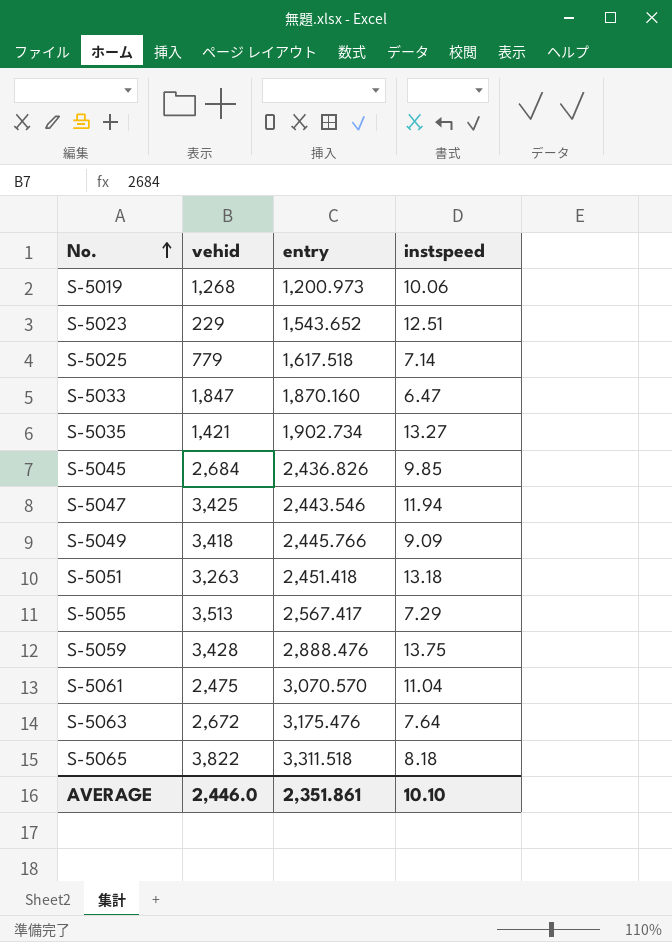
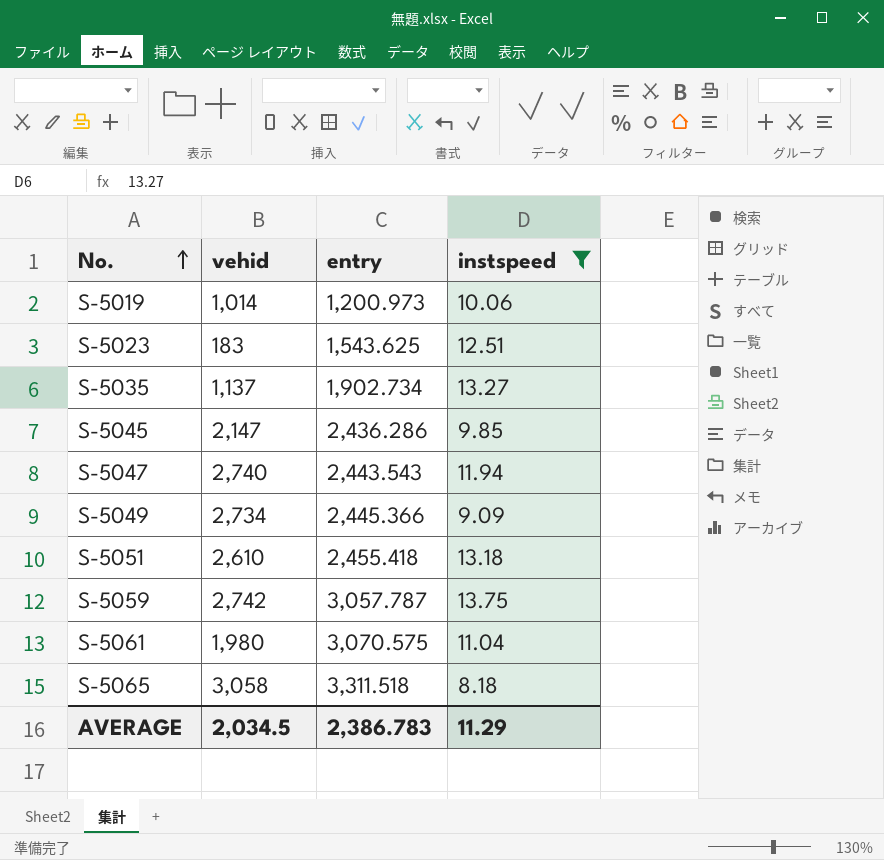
filter: none -> instspeed >= 8.18
S-5019 | vehid: 1,268 -> 1,014
S-5023 | vehid: 229 -> 183
S-5023 | entry: 1,543.652 -> 1,543.625
S-5035 | vehid: 1,421 -> 1,137
S-5045 | vehid: 2,684 -> 2,147
S-5045 | entry: 2,436.826 -> 2,436.286
S-5047 | vehid: 3,425 -> 2,740
S-5047 | entry: 2,443.546 -> 2,443.543
S-5049 | vehid: 3,418 -> 2,734
S-5049 | entry: 2,445.766 -> 2,445.366
S-5051 | vehid: 3,263 -> 2,610
S-5051 | entry: 2,451.418 -> 2,455.418
S-5059 | vehid: 3,428 -> 2,742
S-5059 | entry: 2,888.476 -> 3,057.787
S-5061 | vehid: 2,475 -> 1,980
S-5061 | entry: 3,070.570 -> 3,070.575
S-5065 | vehid: 3,822 -> 3,058
AVERAGE | vehid: 2,446.0 -> 2,034.5
AVERAGE | entry: 2,351.861 -> 2,386.783
AVERAGE | instspeed: 10.10 -> 11.29

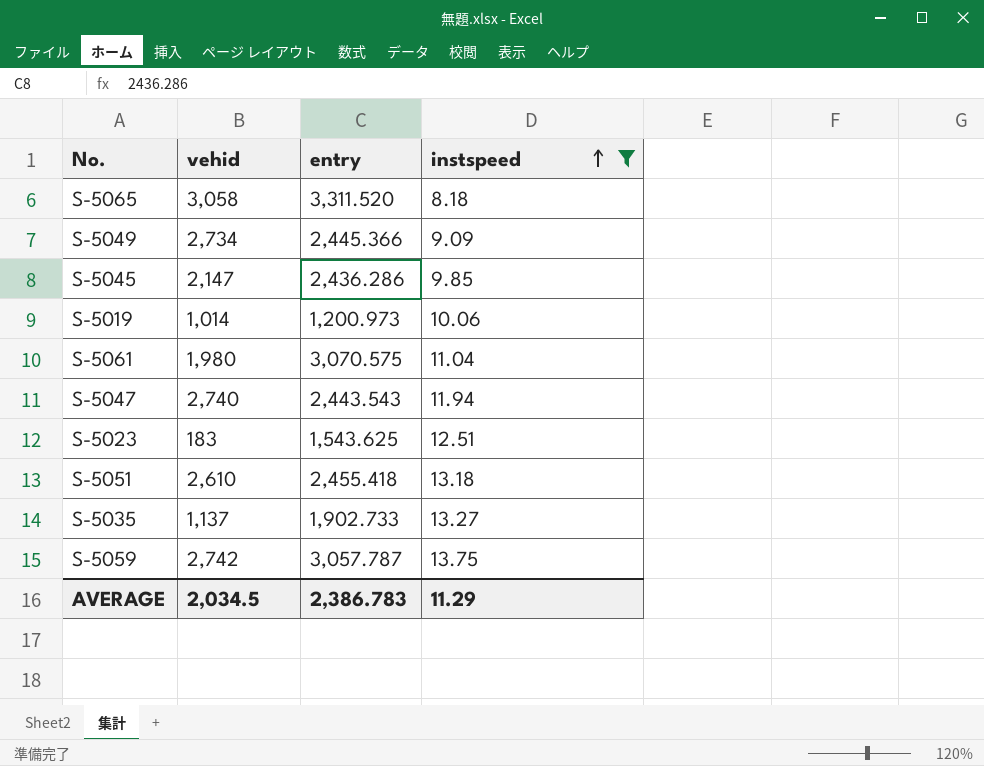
row order: No. ascending -> instspeed ascending
S-5065 | entry: 3,311.518 -> 3,311.520
S-5035 | entry: 1,902.734 -> 1,902.733

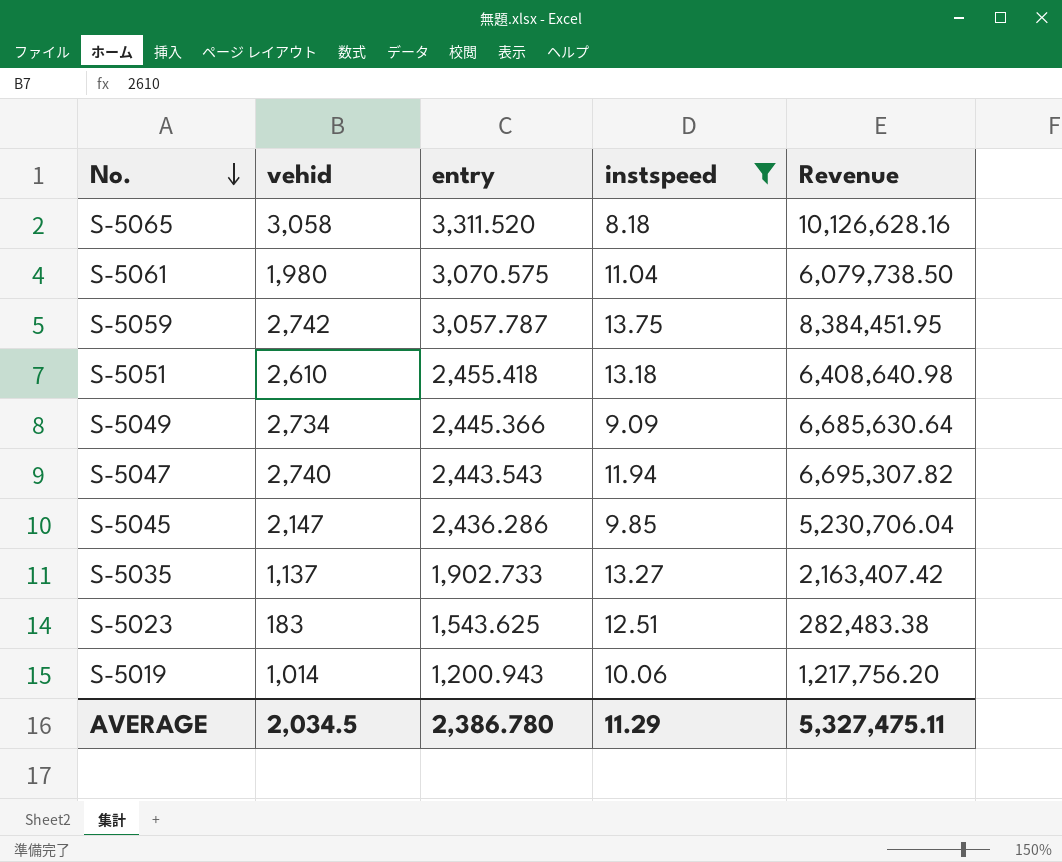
row order: instspeed ascending -> No. descending
column Revenue | formula: none -> [vehid] * [entry]
S-5019 | entry: 1,200.973 -> 1,200.943
AVERAGE | entry: 2,386.783 -> 2,386.780

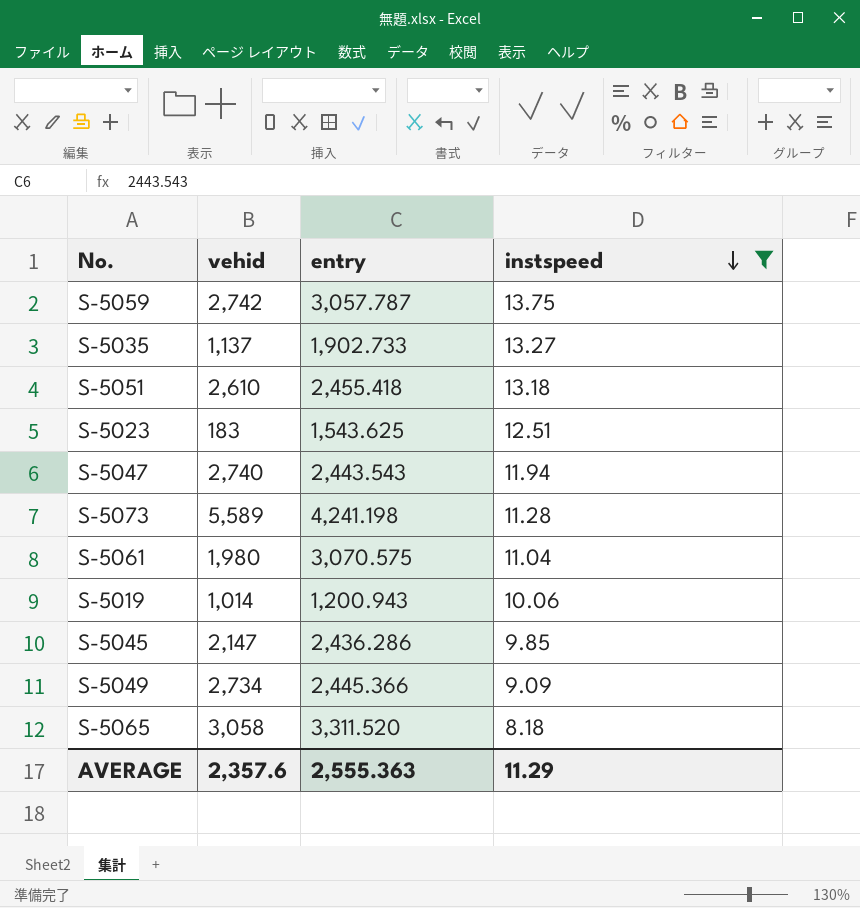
row order: No. descending -> instspeed descending
column Revenue | formula: [vehid] * [entry] -> none
row S-5073: none -> 5,589 | 4,241.198 | 11.28
AVERAGE | vehid: 2,034.5 -> 2,357.6
AVERAGE | entry: 2,386.780 -> 2,555.363

